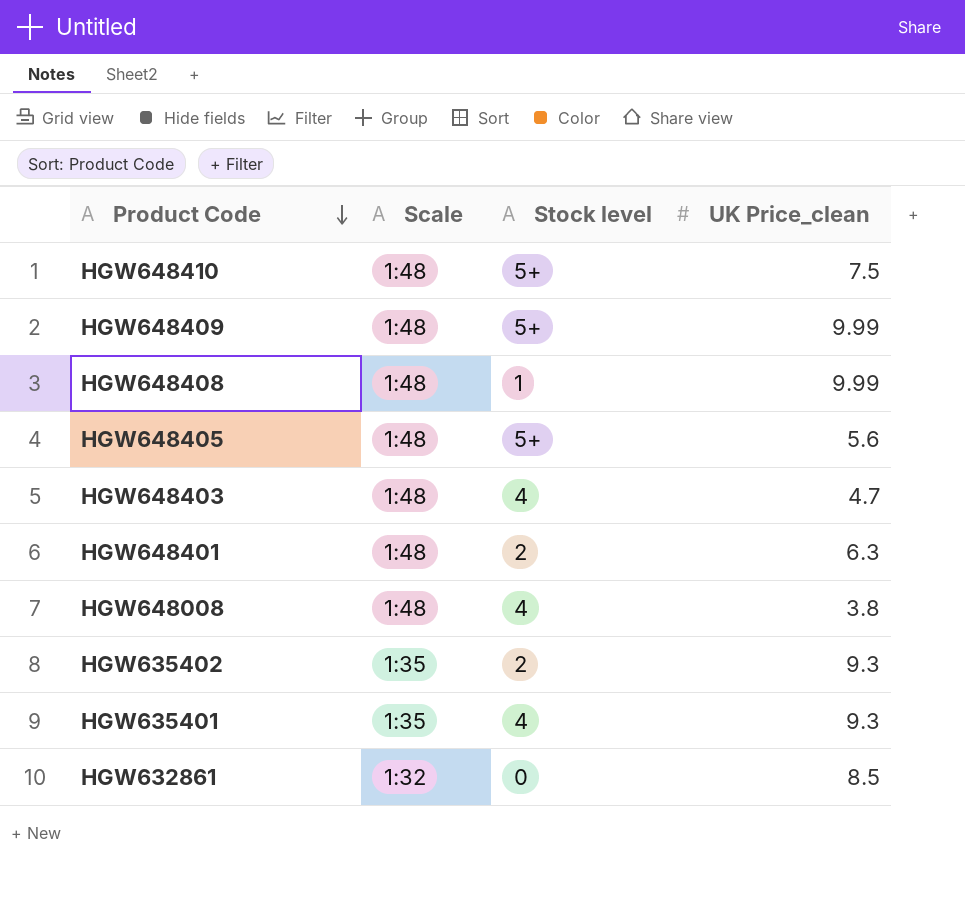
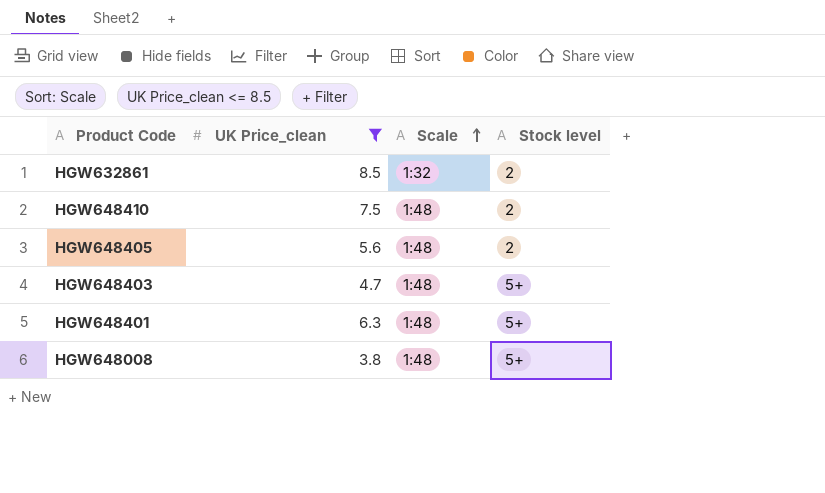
filter: none -> UK Price_clean <= 8.5
row order: Product Code descending -> Scale ascending
column UK Price_clean | position: 4 -> 2
HGW632861 | Stock level: 0 -> 2
HGW648410 | Stock level: 5+ -> 2
HGW648405 | Stock level: 5+ -> 2
HGW648403 | Stock level: 4 -> 5+
HGW648401 | Stock level: 2 -> 5+
HGW648008 | Stock level: 4 -> 5+

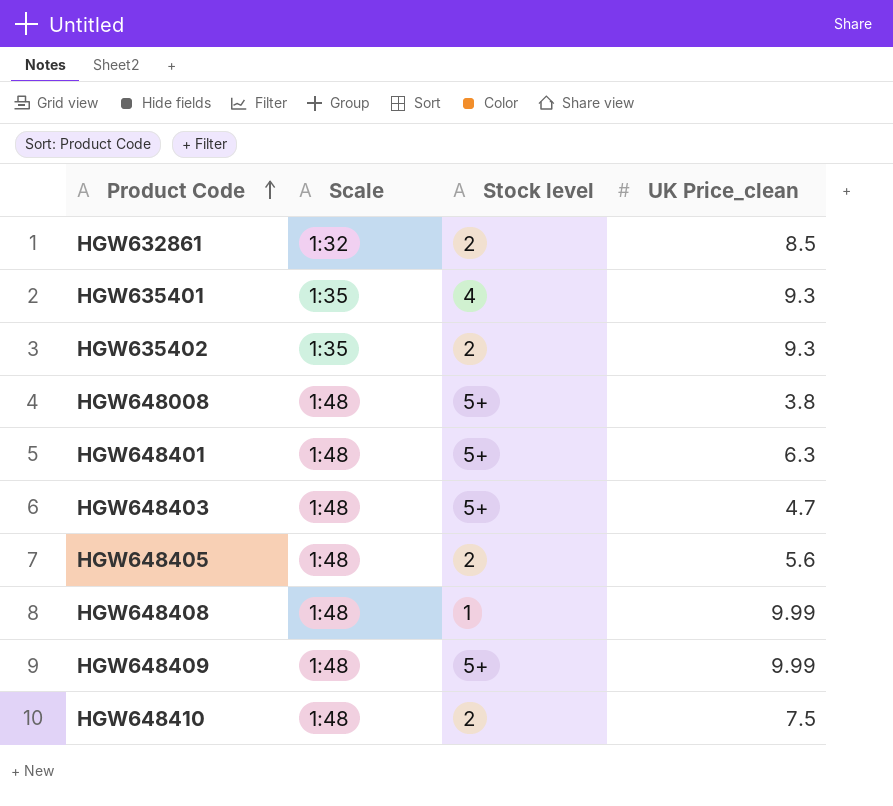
filter: UK Price_clean <= 8.5 -> none
row order: Scale ascending -> Product Code ascending
column UK Price_clean | position: 2 -> 4

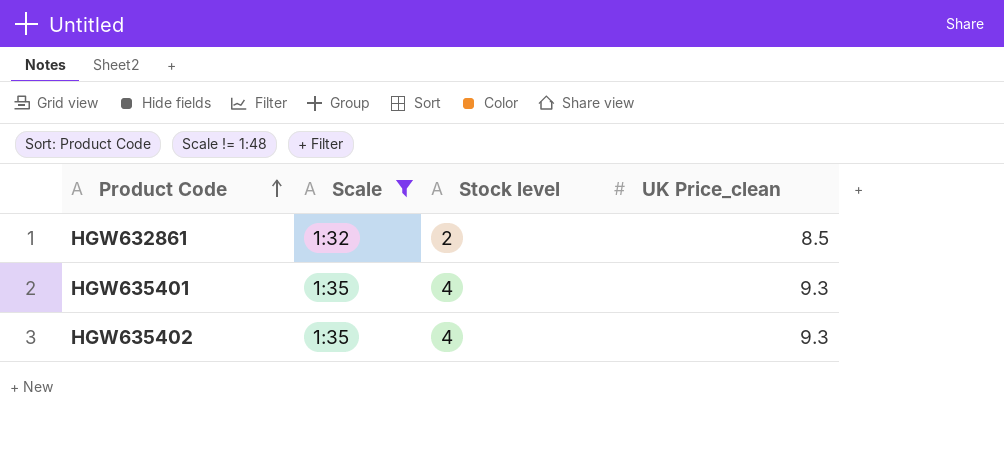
filter: none -> Scale != 1:48
HGW635402 | Stock level: 2 -> 4

